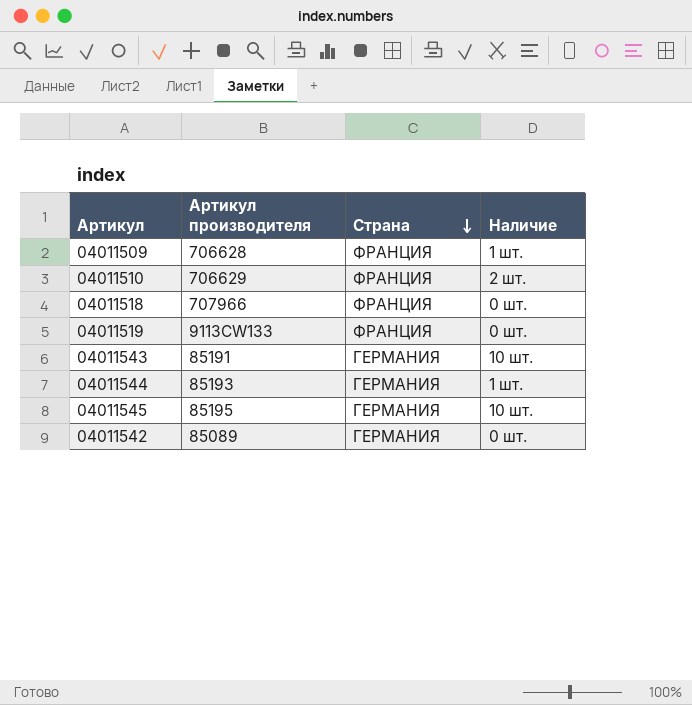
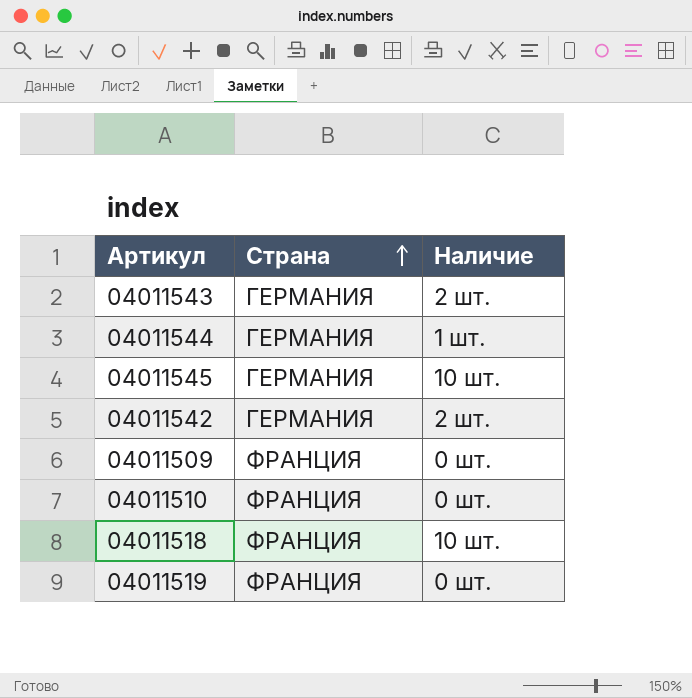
row order: Страна descending -> Страна ascending
column Артикул производителя | position: 2 -> none
04011543 | Наличие: 10 шт. -> 2 шт.
04011542 | Наличие: 0 шт. -> 2 шт.
04011509 | Наличие: 1 шт. -> 0 шт.
04011510 | Наличие: 2 шт. -> 0 шт.
04011518 | Наличие: 0 шт. -> 10 шт.

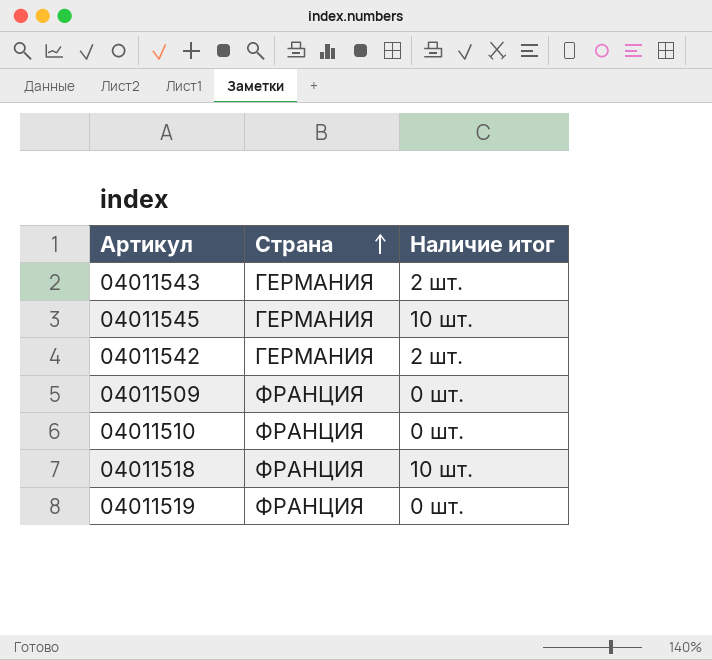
column name: Наличие -> Наличие итог
row 04011544: ГЕРМАНИЯ | 1 шт. -> none

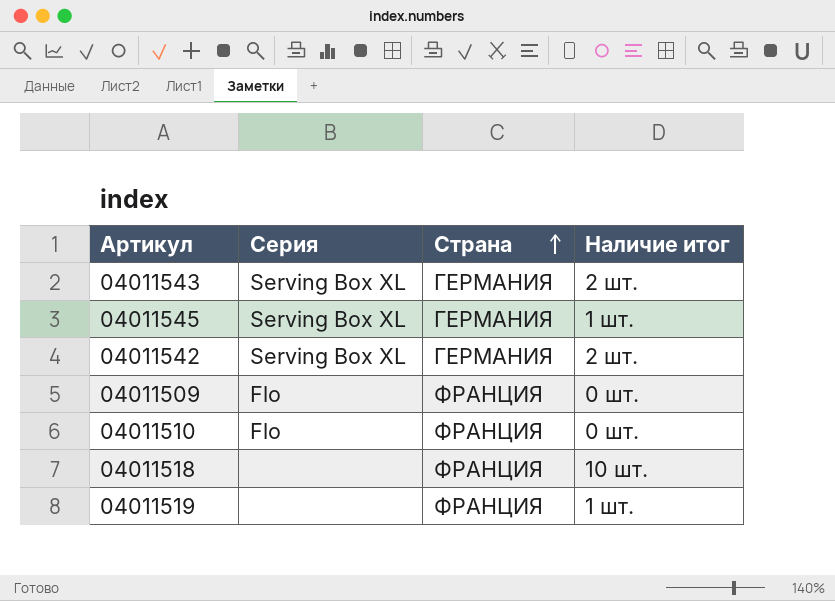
column Серия | position: none -> 2
04011545 | Наличие итог: 10 шт. -> 1 шт.
04011519 | Наличие итог: 0 шт. -> 1 шт.

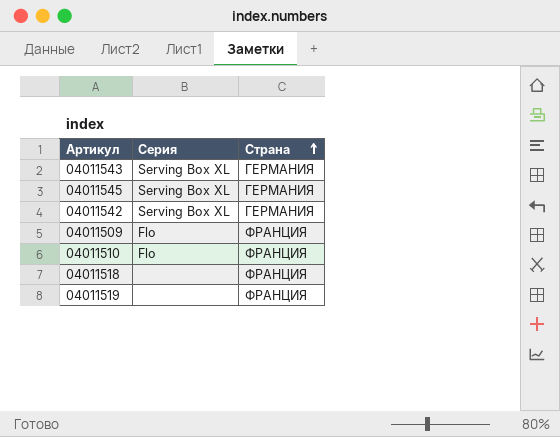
column Наличие итог | position: 4 -> none

